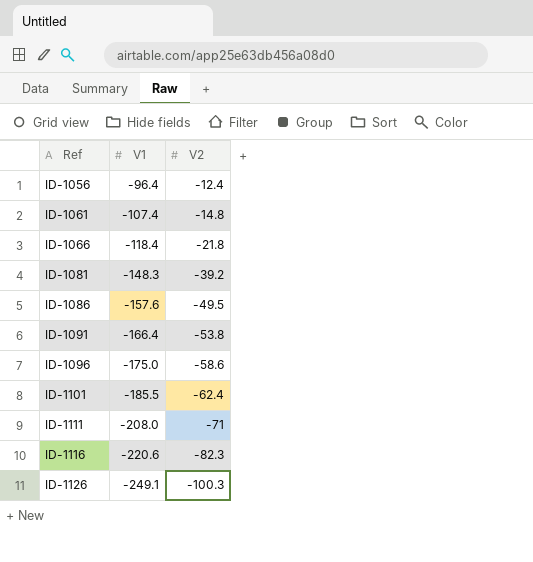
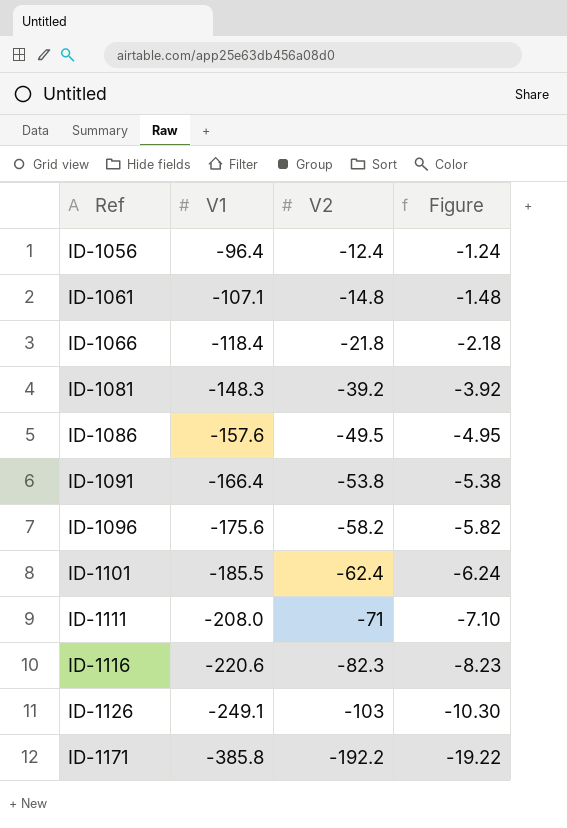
column Figure | formula: none -> [V2] * 0.1
ID-1061 | V1: -107.4 -> -107.1
ID-1096 | V1: -175.0 -> -175.6
ID-1096 | V2: -58.6 -> -58.2
ID-1126 | V2: -100.3 -> -103
row ID-1171: none -> -385.8 | -192.2 | -19.22

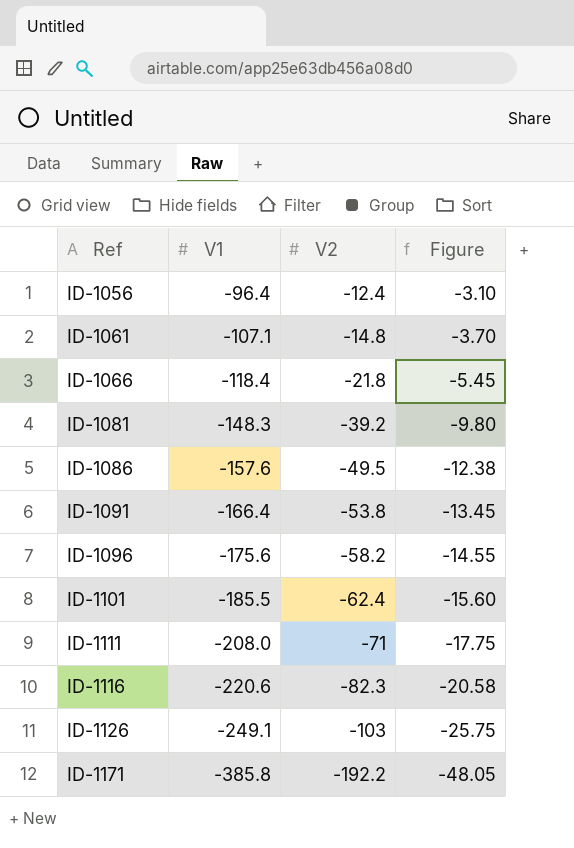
column Figure | formula: [V2] * 0.1 -> [V2] * 0.25

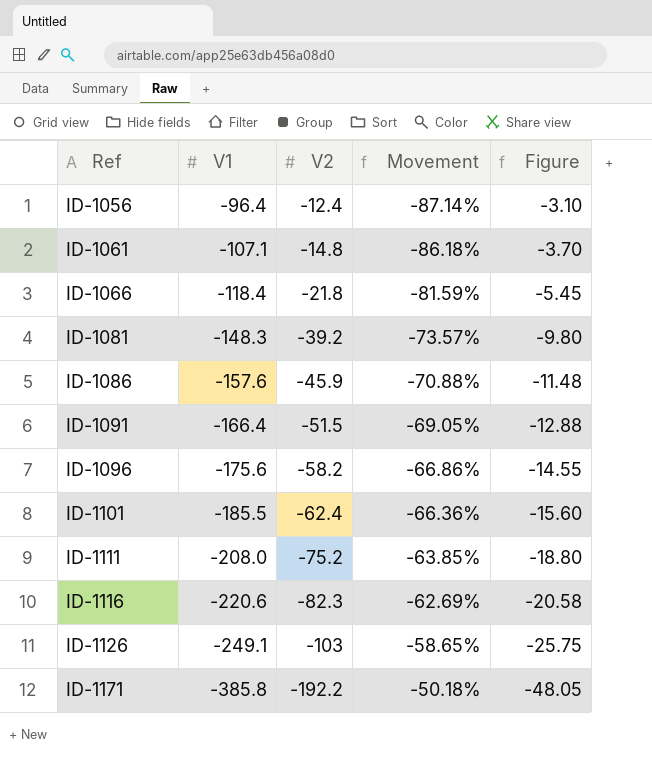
column Movement | formula: none -> ([V2] - [V1]) / [V1]
ID-1086 | V2: -49.5 -> -45.9
ID-1086 | Figure: -12.38 -> -11.48
ID-1091 | V2: -53.8 -> -51.5
ID-1091 | Figure: -13.45 -> -12.88
ID-1111 | V2: -71 -> -75.2
ID-1111 | Figure: -17.75 -> -18.80

